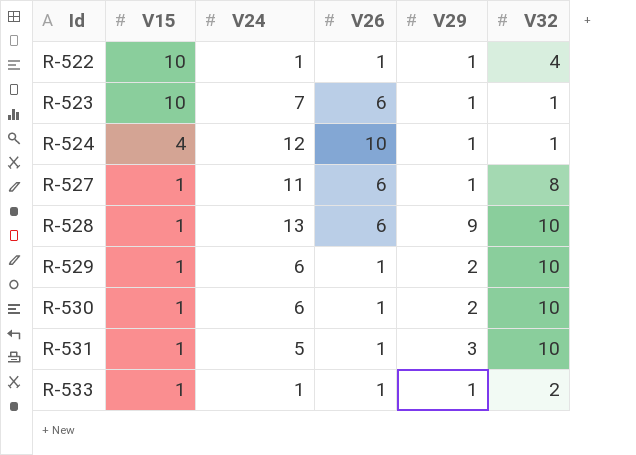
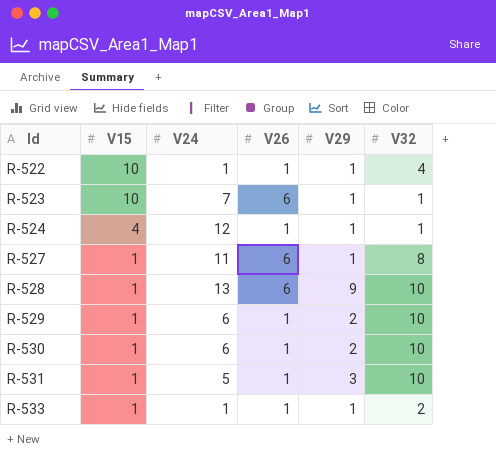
R-524 | V26: 10 -> 1

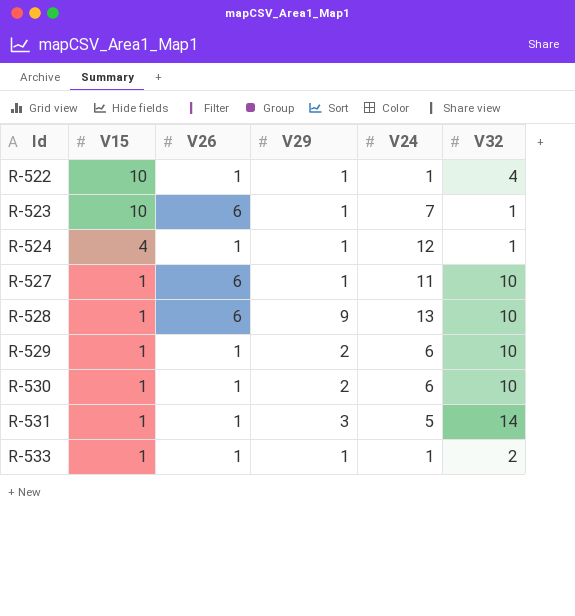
column V24 | position: 3 -> 5
R-527 | V32: 8 -> 10
R-531 | V32: 10 -> 14

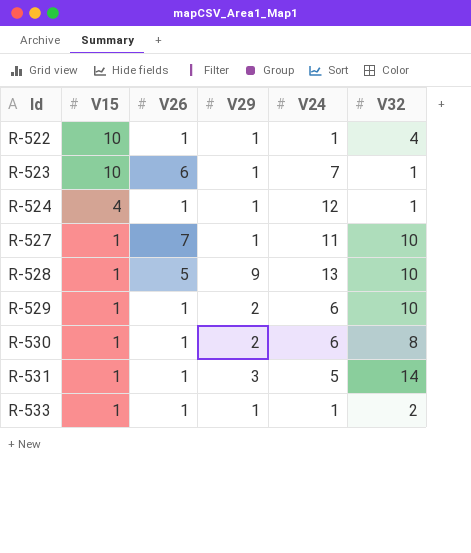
R-527 | V26: 6 -> 7
R-528 | V26: 6 -> 5
R-530 | V32: 10 -> 8

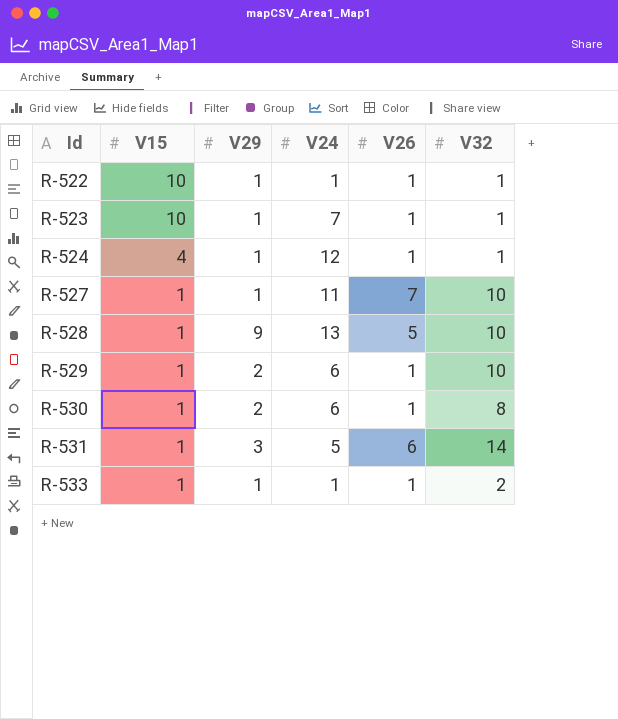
column V26 | position: 3 -> 5
R-522 | V32: 4 -> 1
R-523 | V26: 6 -> 1
R-531 | V26: 1 -> 6

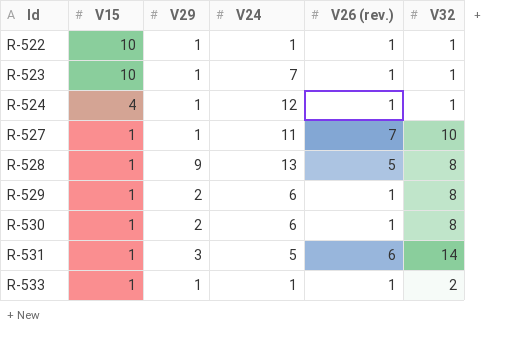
column name: V26 -> V26 (rev.)
R-528 | V32: 10 -> 8
R-529 | V32: 10 -> 8

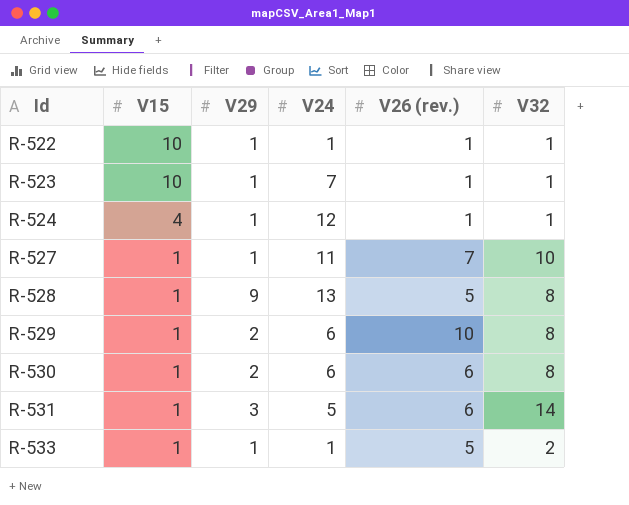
R-529 | V26 (rev.): 1 -> 10
R-530 | V26 (rev.): 1 -> 6
R-533 | V26 (rev.): 1 -> 5

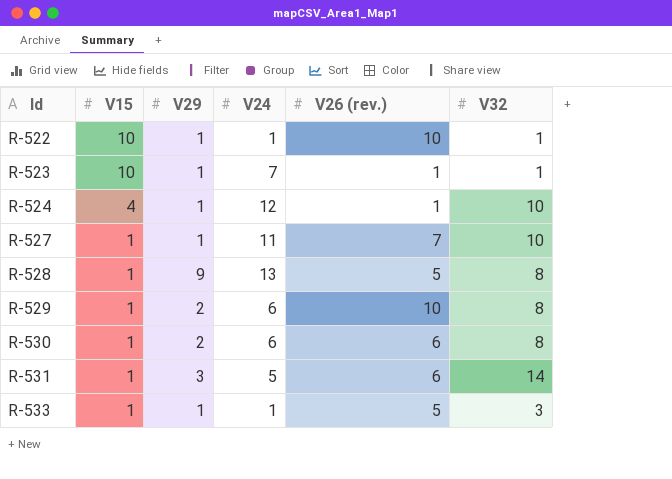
R-522 | V26 (rev.): 1 -> 10
R-524 | V32: 1 -> 10
R-533 | V32: 2 -> 3

